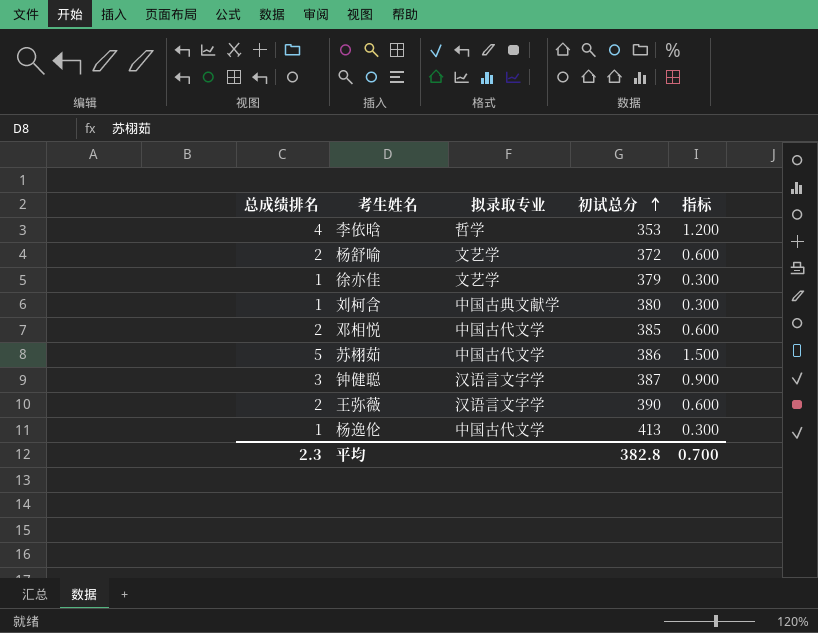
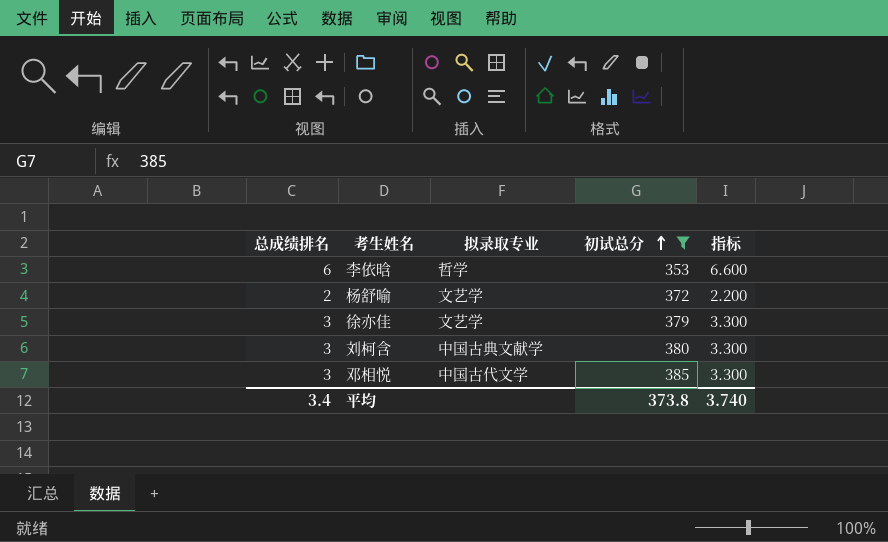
filter: none -> 初试总分 <= 385
column 指标 | formula: [总成绩排名] * 0.3 -> [总成绩排名] * 1.1
李依晗 | 总成绩排名: 4 -> 6
徐亦佳 | 总成绩排名: 1 -> 3
刘柯含 | 总成绩排名: 1 -> 3
邓相悦 | 总成绩排名: 2 -> 3
平均 | 总成绩排名: 2.3 -> 3.4
平均 | 初试总分: 382.8 -> 373.8
平均 | 指标: 0.700 -> 3.740

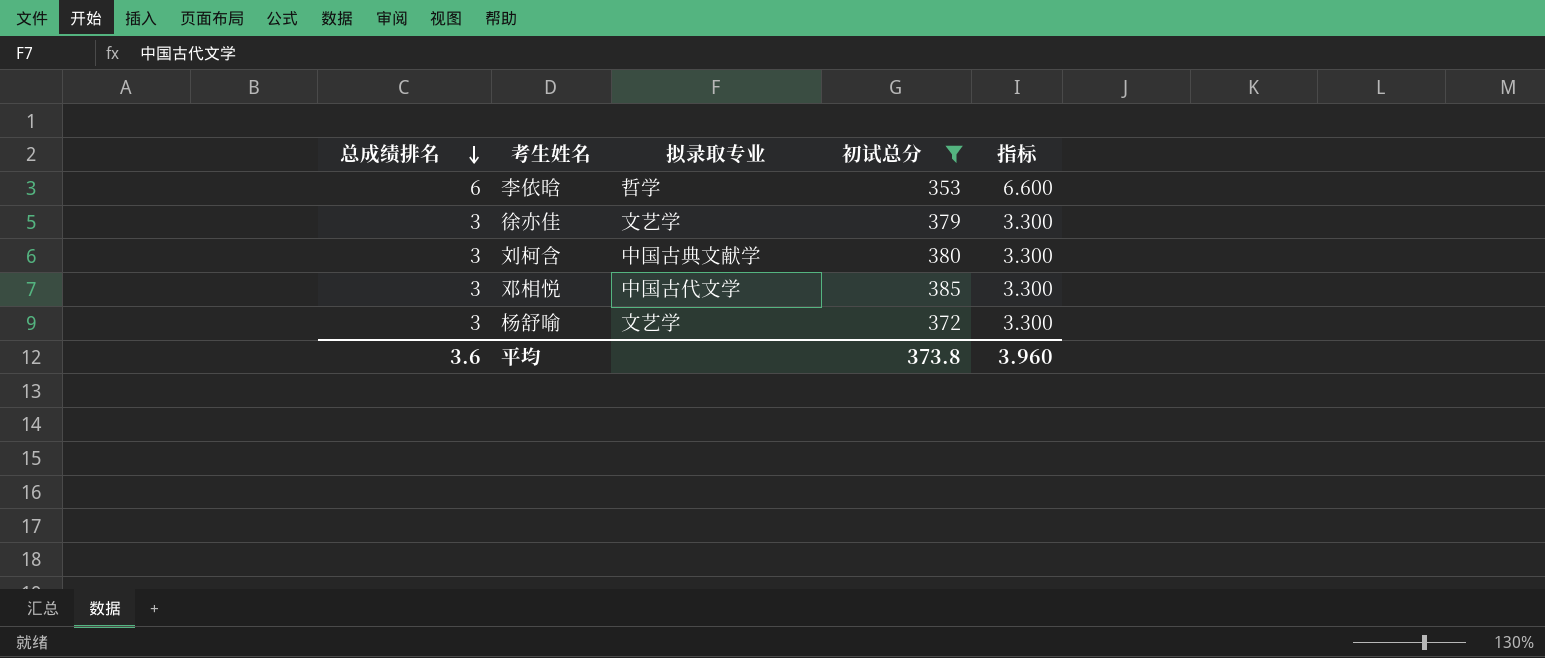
row order: 初试总分 ascending -> 总成绩排名 descending
杨舒喻 | 总成绩排名: 2 -> 3
杨舒喻 | 指标: 2.200 -> 3.300
平均 | 总成绩排名: 3.4 -> 3.6
平均 | 指标: 3.740 -> 3.960

